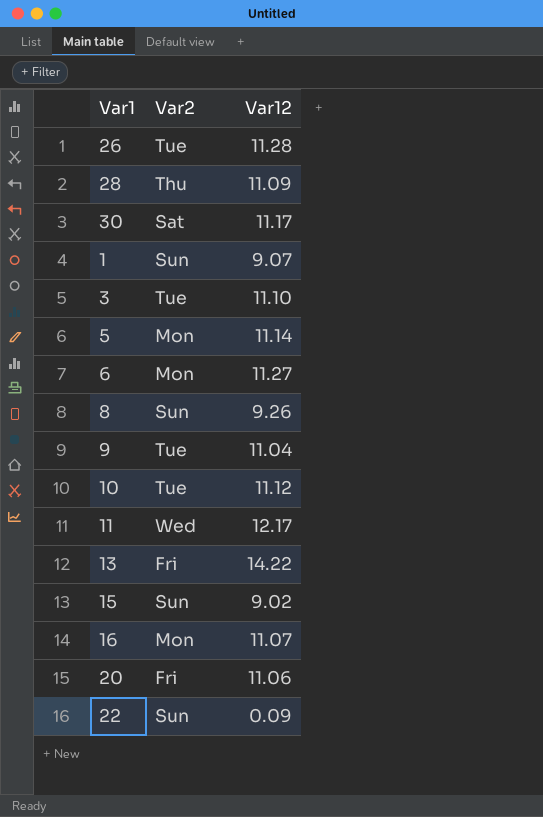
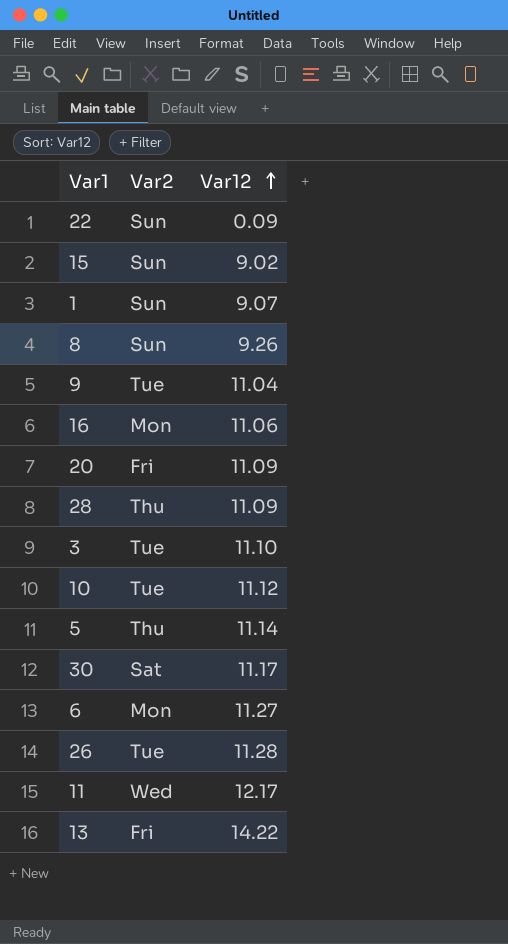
row order: none -> Var12 ascending
16 | Var12: 11.07 -> 11.06
20 | Var12: 11.06 -> 11.09
5 | Var2: Mon -> Thu

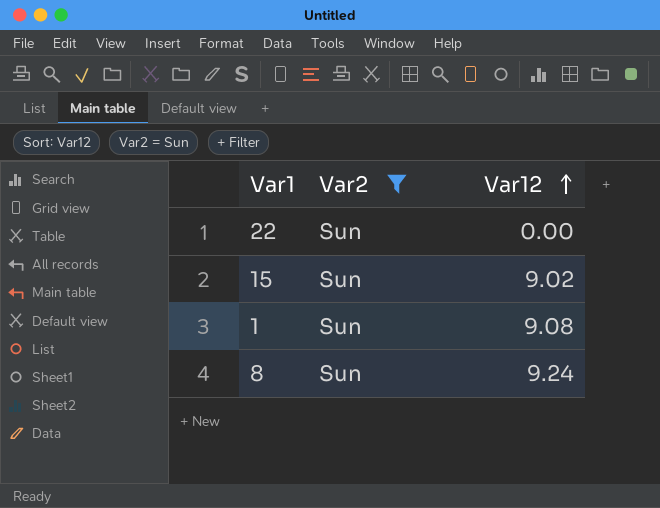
filter: none -> Var2 = Sun
22 | Var12: 0.09 -> 0.00
1 | Var12: 9.07 -> 9.08
8 | Var12: 9.26 -> 9.24

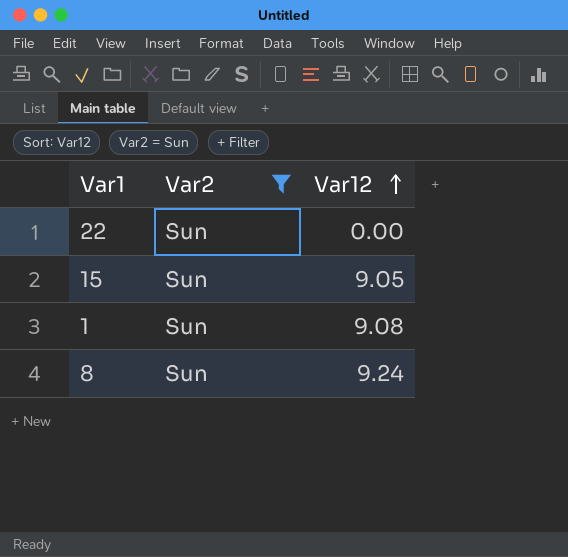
15 | Var12: 9.02 -> 9.05

